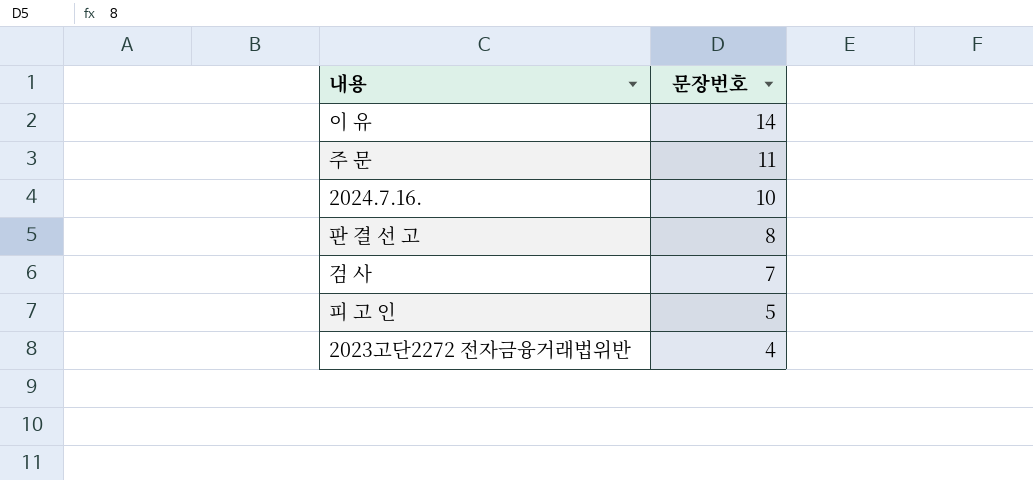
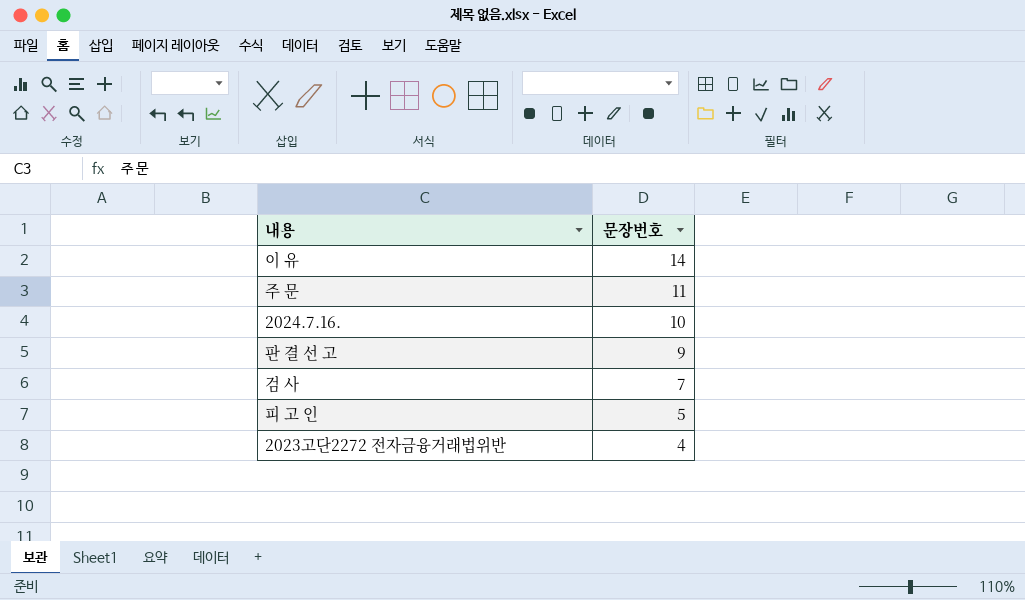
판 결 선 고 | 문장번호: 8 -> 9

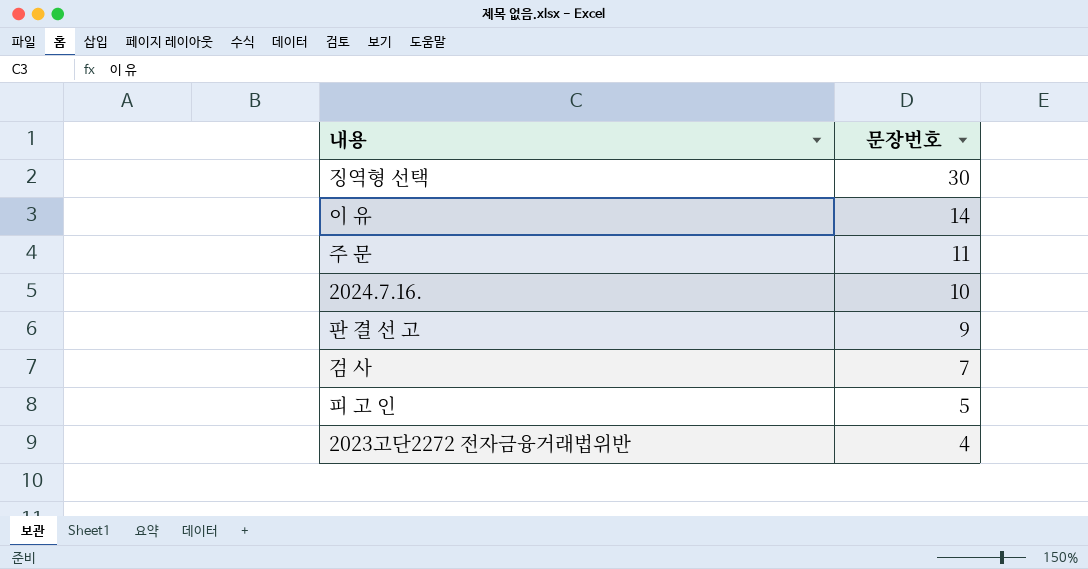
row 징역형 선택: none -> 30

